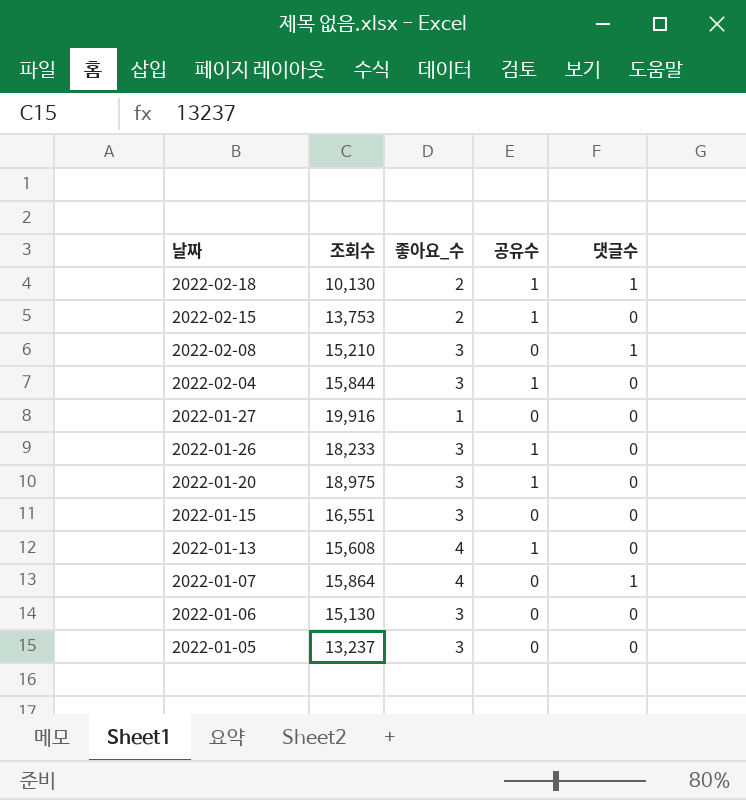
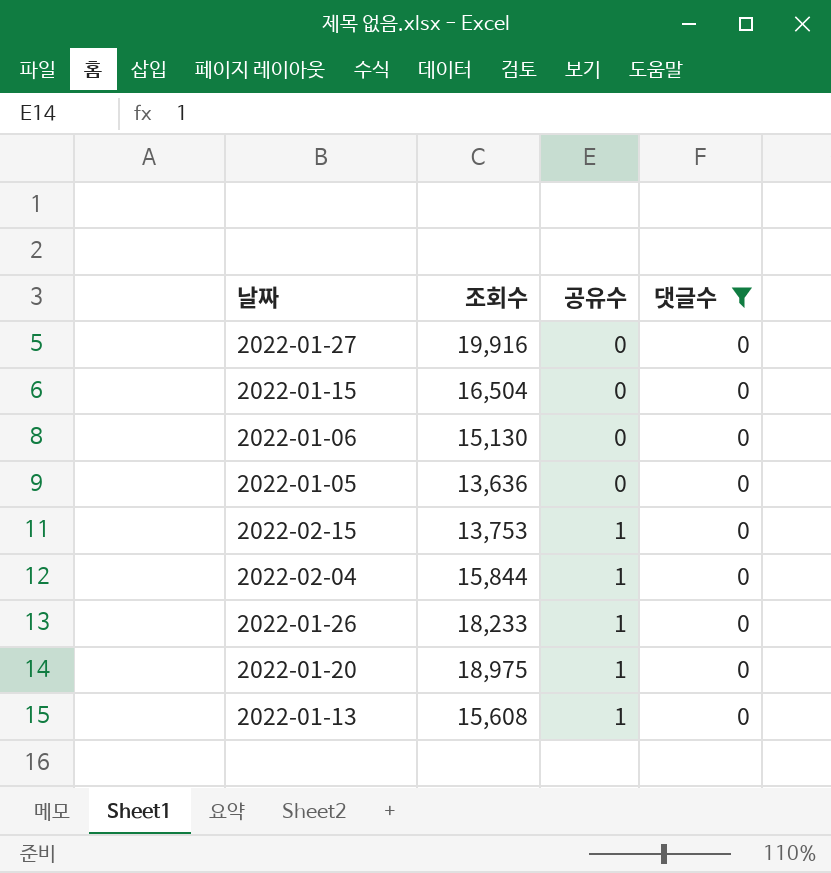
filter: none -> 댓글수 = 0
row order: 날짜 descending -> 공유수 ascending
column 좋아요_수 | position: 3 -> none
2022-01-15 | 조회수: 16,551 -> 16,504
2022-01-05 | 조회수: 13,237 -> 13,636

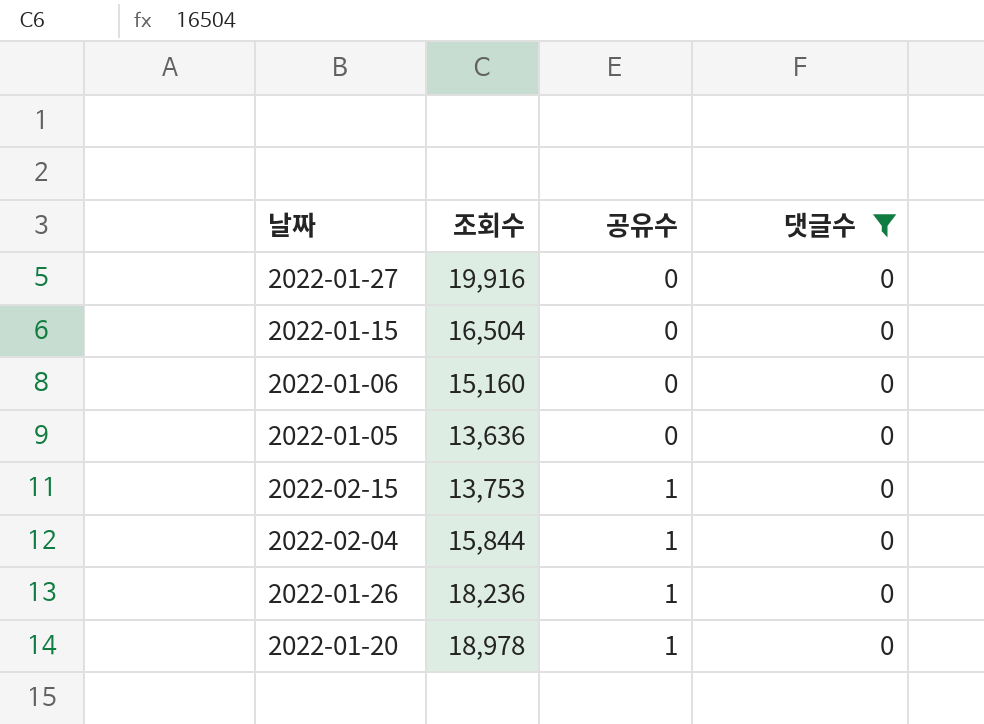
row 2022-01-13: 15,608 | 1 | 0 -> none
2022-01-06 | 조회수: 15,130 -> 15,160
2022-01-26 | 조회수: 18,233 -> 18,236
2022-01-20 | 조회수: 18,975 -> 18,978

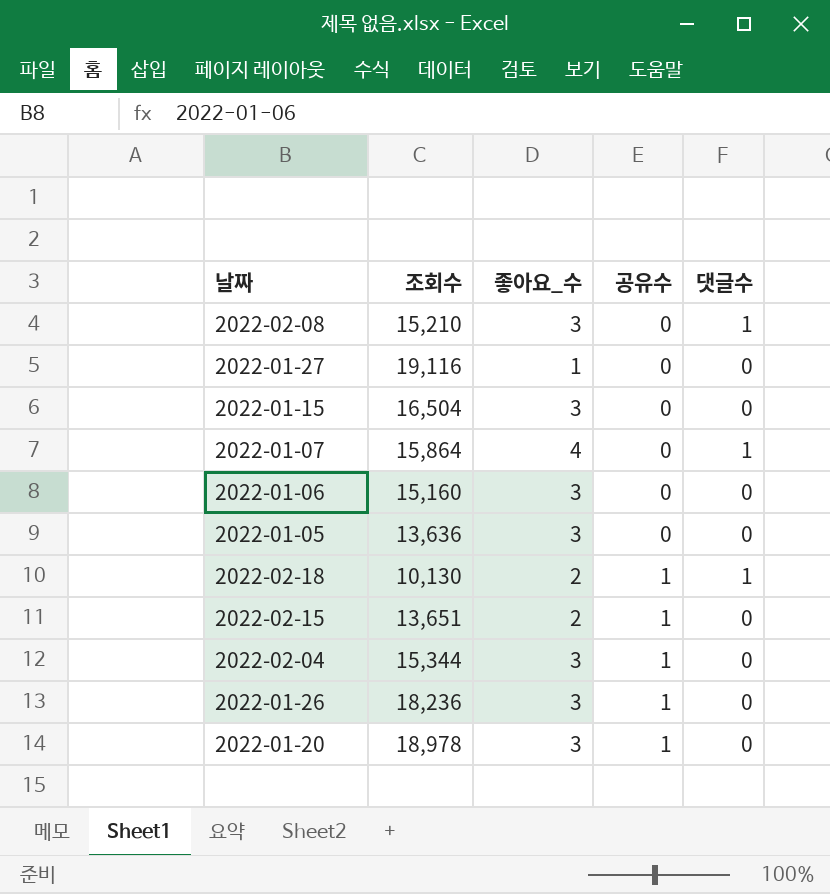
filter: 댓글수 = 0 -> none
column 좋아요_수 | position: none -> 3
2022-01-27 | 조회수: 19,916 -> 19,116
2022-02-15 | 조회수: 13,753 -> 13,651
2022-02-04 | 조회수: 15,844 -> 15,344

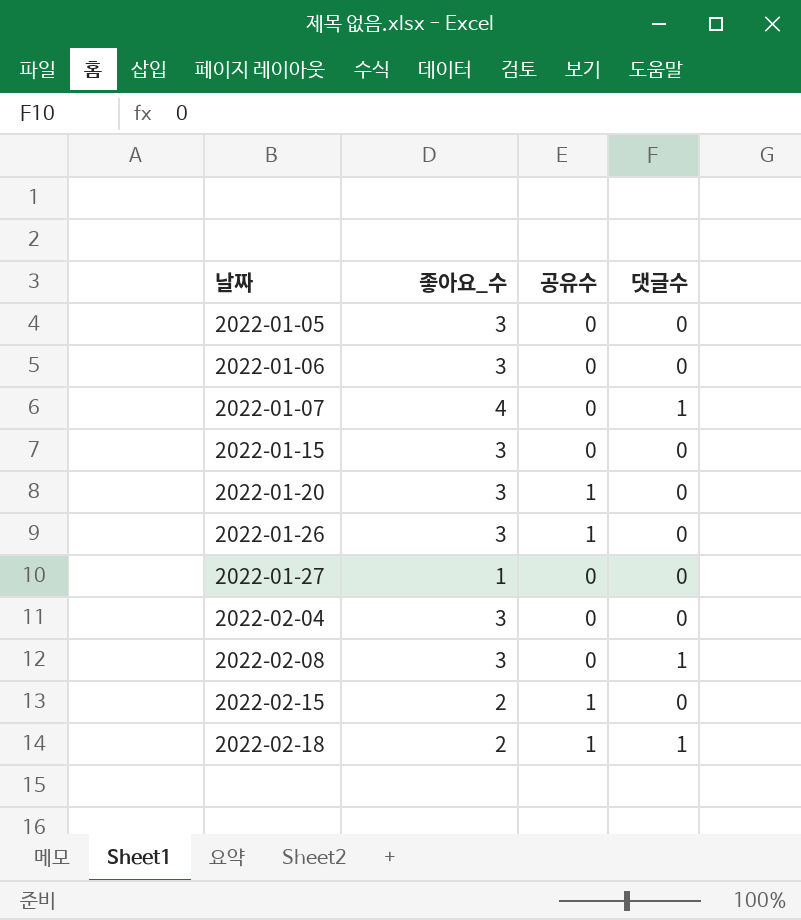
row order: 공유수 ascending -> 날짜 ascending
column 조회수 | position: 2 -> none
2022-02-04 | 공유수: 1 -> 0

